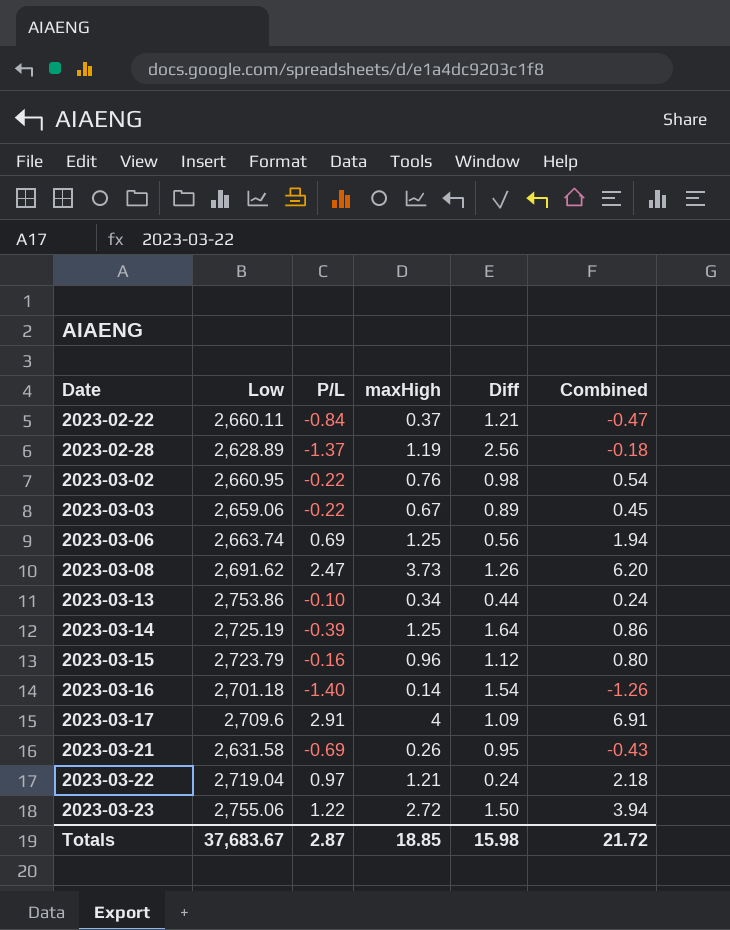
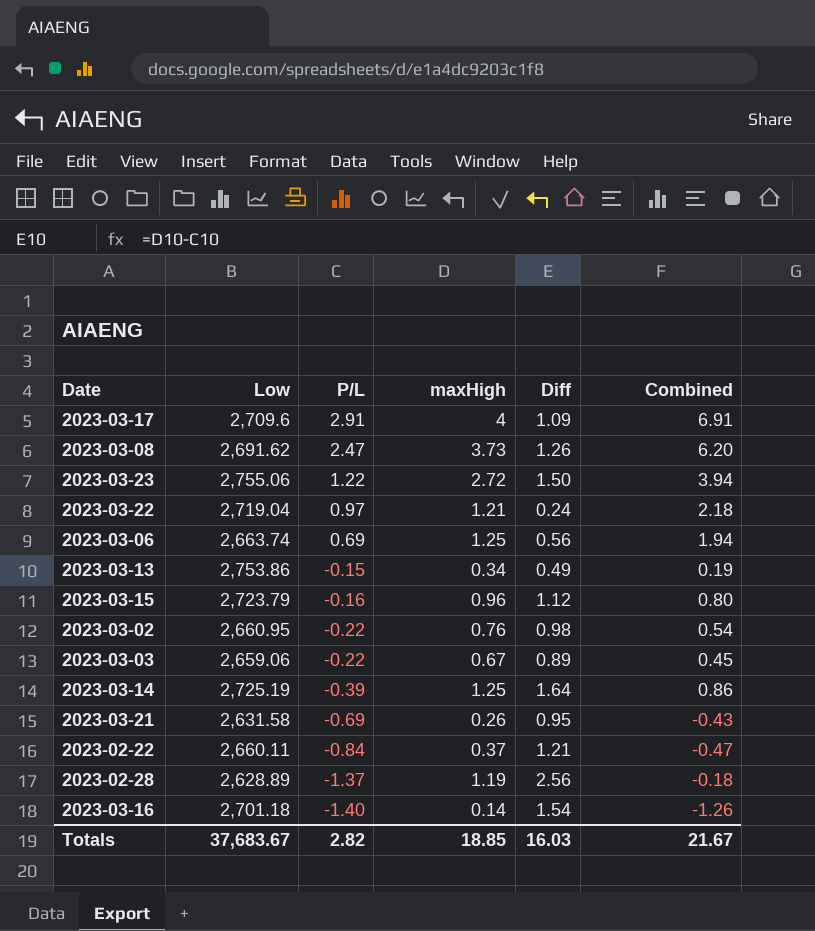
row order: Date ascending -> P/L descending
2023-03-13 | P/L: -0.10 -> -0.15
2023-03-13 | Diff: 0.44 -> 0.49
2023-03-13 | Combined: 0.24 -> 0.19
Totals | P/L: 2.87 -> 2.82
Totals | Diff: 15.98 -> 16.03
Totals | Combined: 21.72 -> 21.67

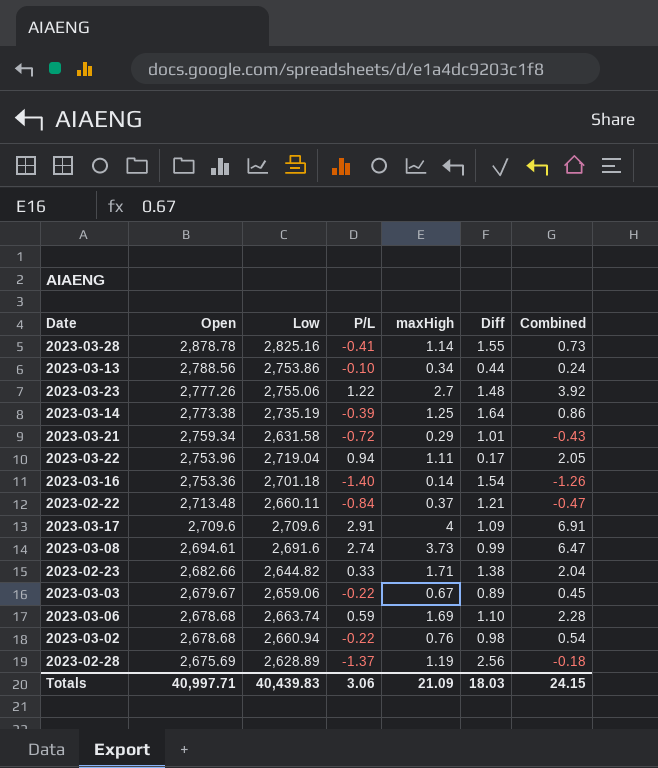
row order: P/L descending -> Open descending
column Open | position: none -> 2
row 2023-03-15: 2,723.79 | -0.16 | 0.96 | 1.12 | 0.80 -> none
row 2023-03-28: none -> 2,878.78 | 2,825.16 | -0.41 | 1.14 | 1.55 | 0.73
2023-03-13 | P/L: -0.15 -> -0.10
2023-03-13 | Diff: 0.49 -> 0.44
2023-03-13 | Combined: 0.19 -> 0.24
2023-03-23 | maxHigh: 2.72 -> 2.7
2023-03-23 | Diff: 1.50 -> 1.48
2023-03-23 | Combined: 3.94 -> 3.92
2023-03-14 | Low: 2,725.19 -> 2,735.19
2023-03-21 | P/L: -0.69 -> -0.72
2023-03-21 | maxHigh: 0.26 -> 0.29
2023-03-21 | Diff: 0.95 -> 1.01
2023-03-22 | P/L: 0.97 -> 0.94
2023-03-22 | maxHigh: 1.21 -> 1.11
2023-03-22 | Diff: 0.24 -> 0.17
2023-03-22 | Combined: 2.18 -> 2.05
2023-03-08 | Low: 2,691.62 -> 2,691.6
2023-03-08 | P/L: 2.47 -> 2.74
2023-03-08 | Diff: 1.26 -> 0.99
2023-03-08 | Combined: 6.20 -> 6.47
row 2023-02-23: none -> 2,682.66 | 2,644.82 | 0.33 | 1.71 | 1.38 | 2.04
2023-03-06 | P/L: 0.69 -> 0.59
2023-03-06 | maxHigh: 1.25 -> 1.69
2023-03-06 | Diff: 0.56 -> 1.10
2023-03-06 | Combined: 1.94 -> 2.28
2023-03-02 | Low: 2,660.95 -> 2,660.94
Totals | Low: 37,683.67 -> 40,439.83
Totals | P/L: 2.82 -> 3.06
Totals | maxHigh: 18.85 -> 21.09
Totals | Diff: 16.03 -> 18.03
Totals | Combined: 21.67 -> 24.15

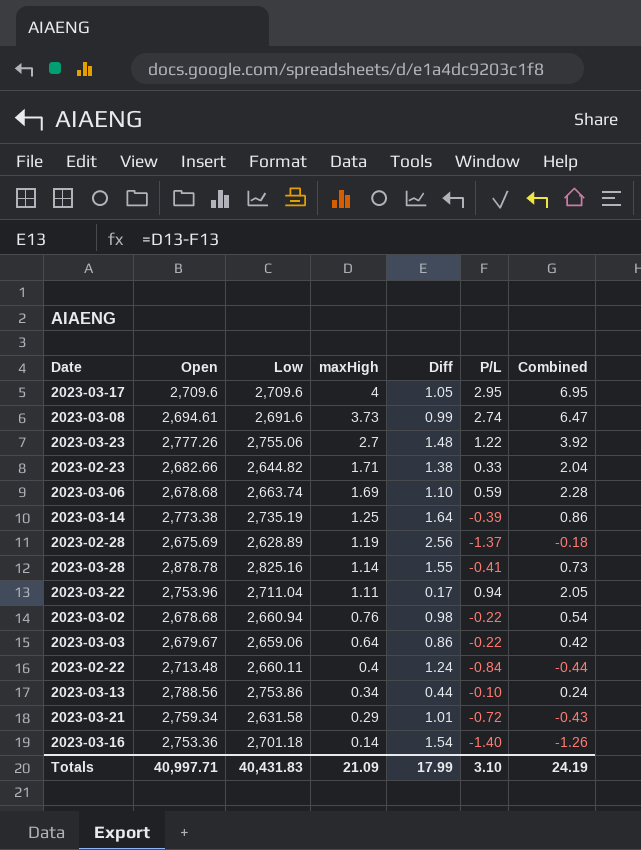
row order: Open descending -> maxHigh descending
column P/L | position: 4 -> 6
2023-03-17 | Diff: 1.09 -> 1.05
2023-03-17 | P/L: 2.91 -> 2.95
2023-03-17 | Combined: 6.91 -> 6.95
2023-03-22 | Low: 2,719.04 -> 2,711.04
2023-03-03 | maxHigh: 0.67 -> 0.64
2023-03-03 | Diff: 0.89 -> 0.86
2023-03-03 | Combined: 0.45 -> 0.42
2023-02-22 | maxHigh: 0.37 -> 0.4
2023-02-22 | Diff: 1.21 -> 1.24
2023-02-22 | Combined: -0.47 -> -0.44
Totals | Low: 40,439.83 -> 40,431.83
Totals | Diff: 18.03 -> 17.99
Totals | P/L: 3.06 -> 3.10
Totals | Combined: 24.15 -> 24.19

